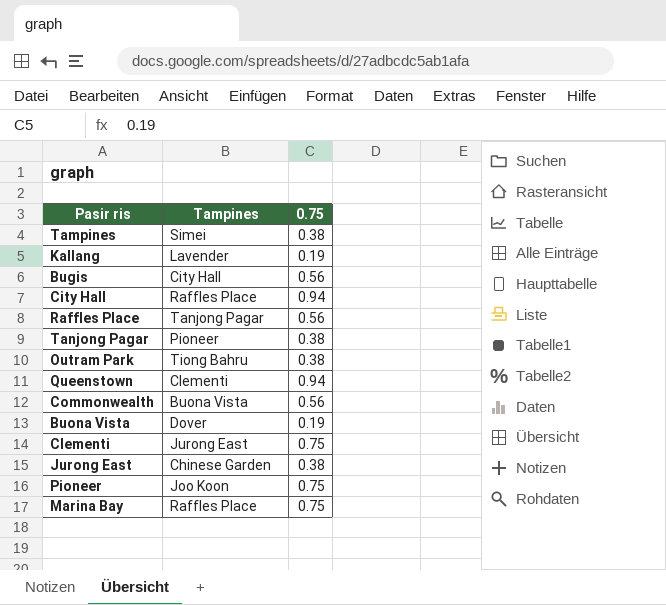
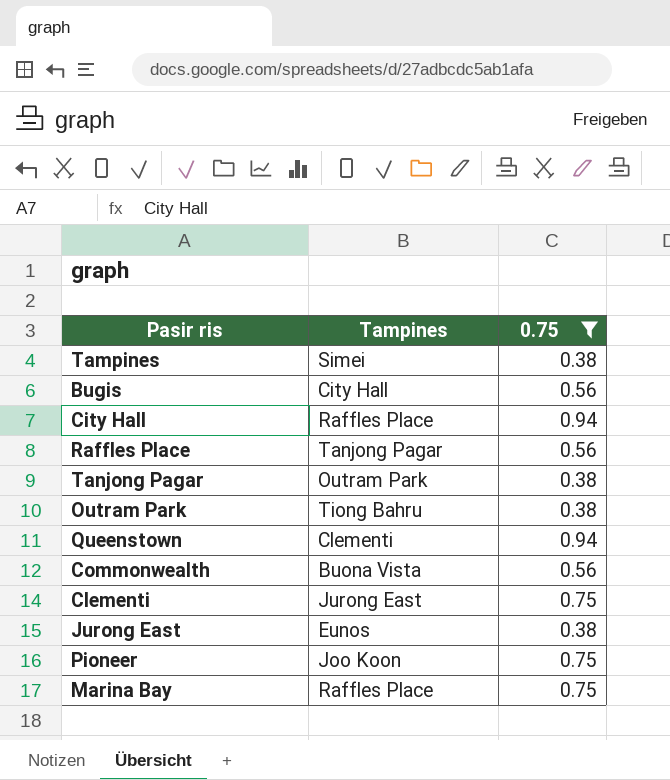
filter: none -> 0.75 != 0.19
Tanjong Pagar | Tampines: Pioneer -> Outram Park
Jurong East | Tampines: Chinese Garden -> Eunos

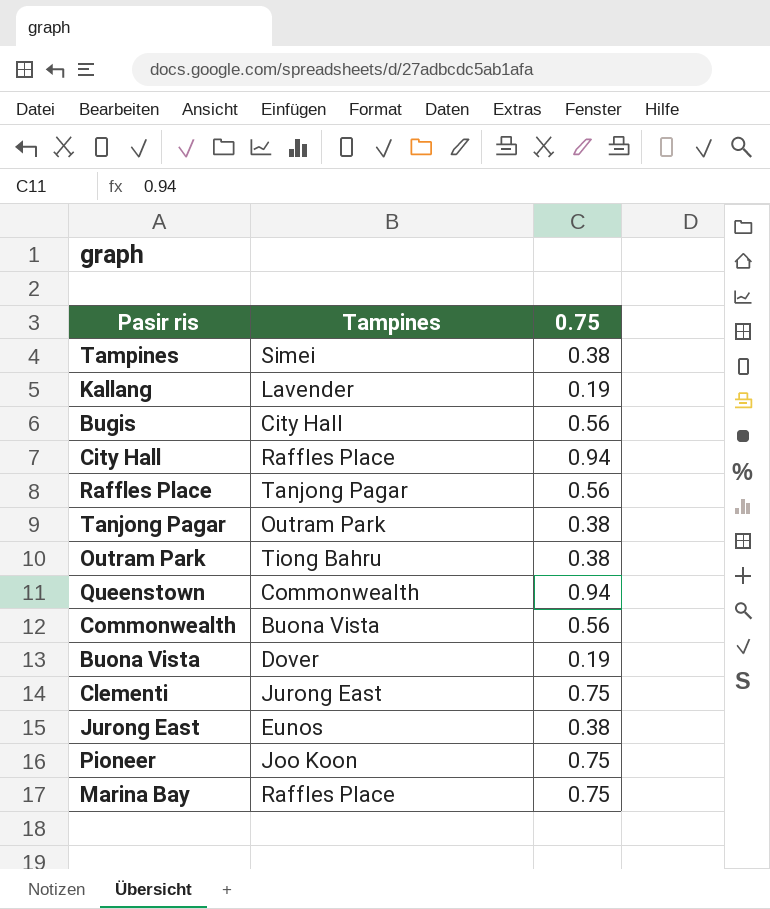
filter: 0.75 != 0.19 -> none
Queenstown | Tampines: Clementi -> Commonwealth

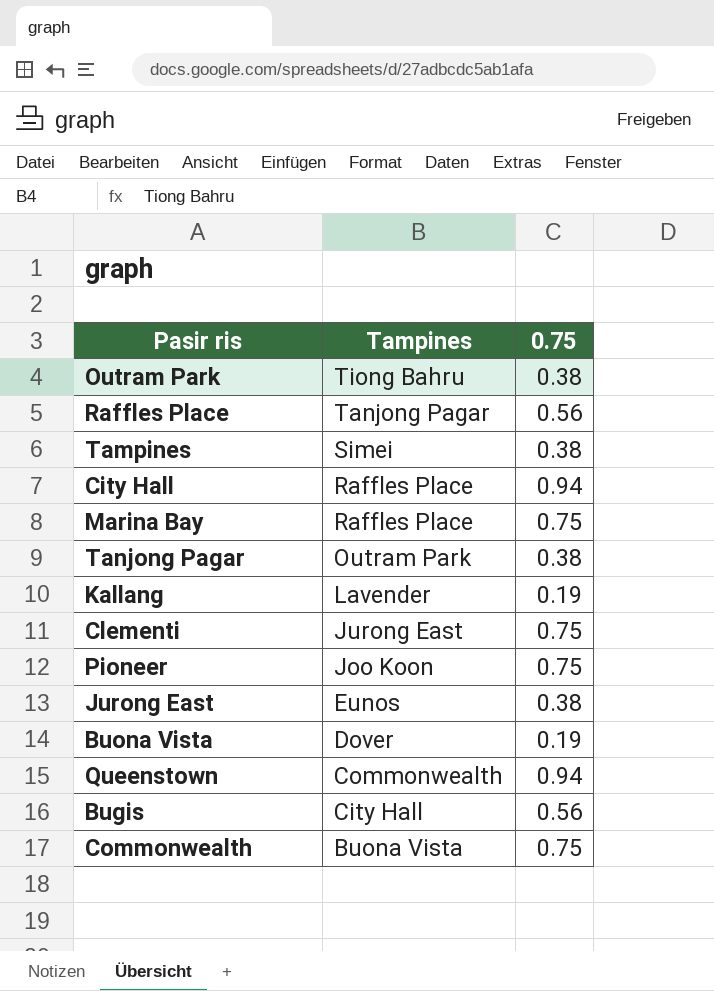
row order: none -> Tampines descending
Commonwealth | 0.75: 0.56 -> 0.75

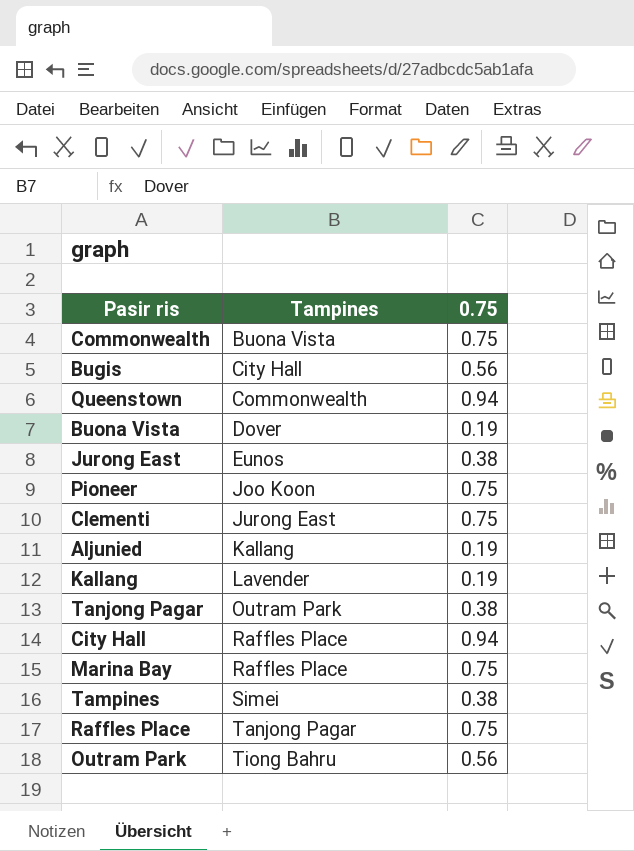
row order: Tampines descending -> Tampines ascending
row Aljunied: none -> Kallang | 0.19
Raffles Place | 0.75: 0.56 -> 0.75
Outram Park | 0.75: 0.38 -> 0.56

